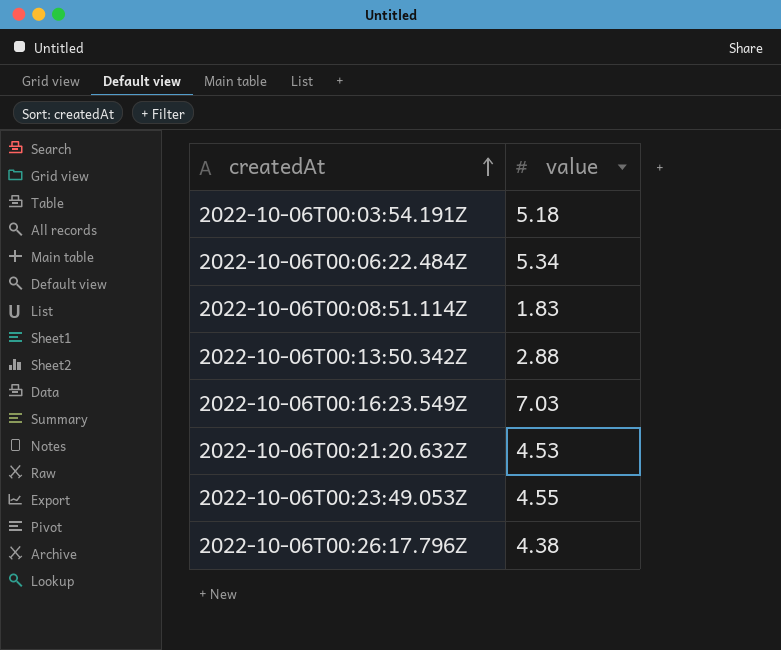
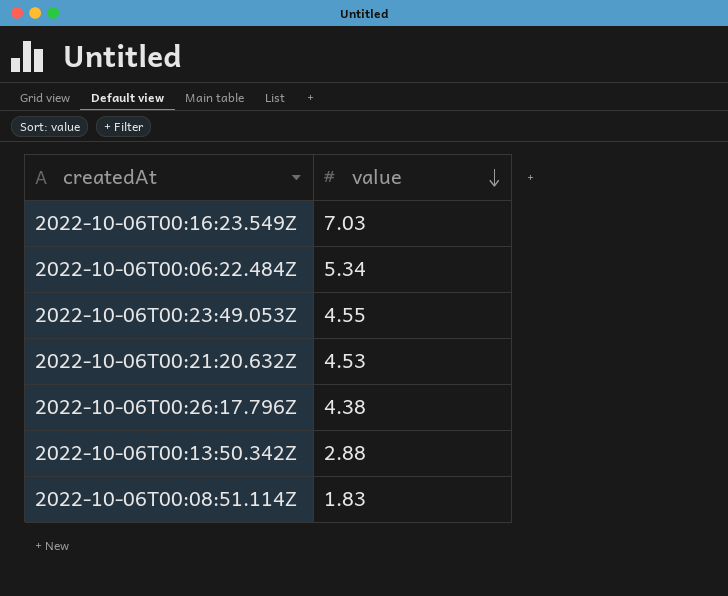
row order: createdAt ascending -> value descending
row 2022-10-06T00:03:54.191Z: 5.18 -> none

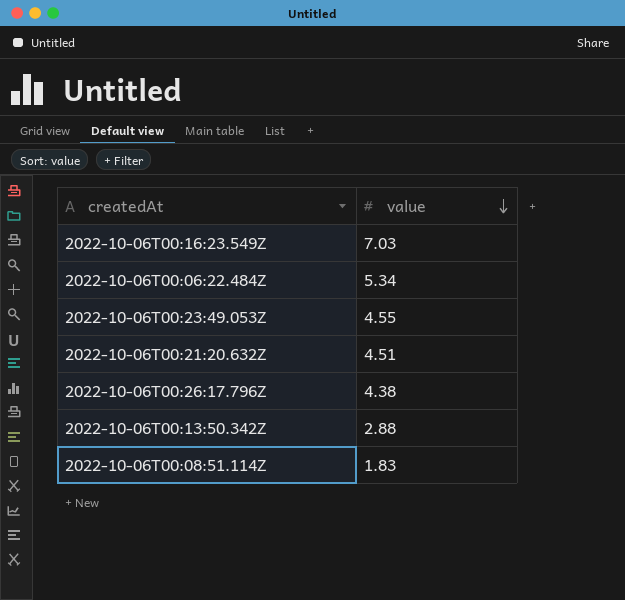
2022-10-06T00:21:20.632Z | value: 4.53 -> 4.51

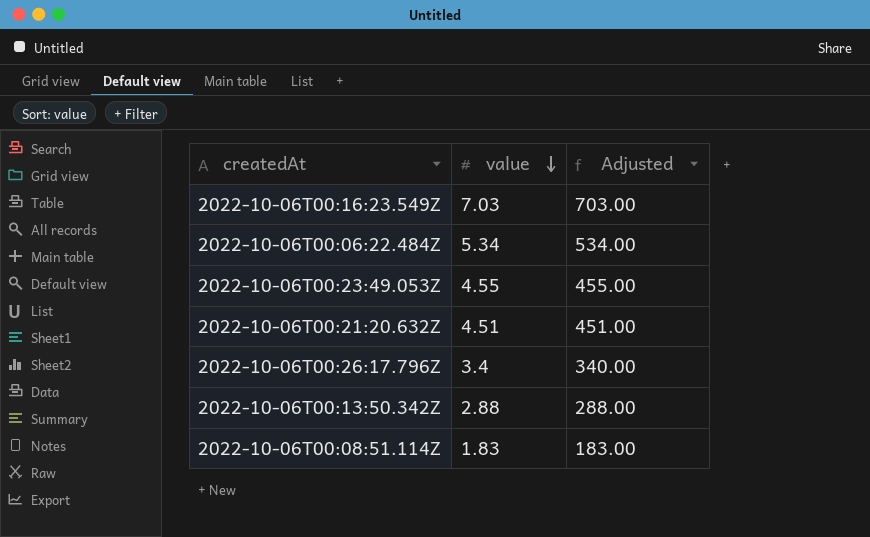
column Adjusted | formula: none -> [value] * 100
2022-10-06T00:26:17.796Z | value: 4.38 -> 3.4

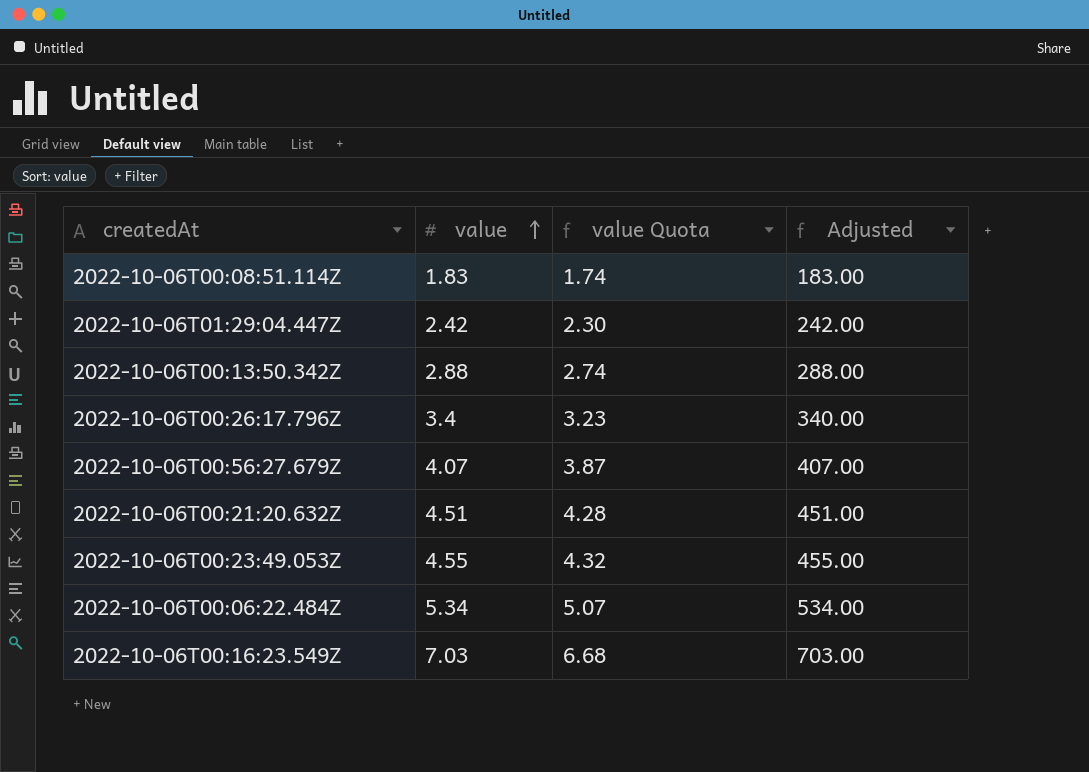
row order: value descending -> value ascending
column value Quota | formula: none -> [value] * 0.95
row 2022-10-06T01:29:04.447Z: none -> 2.42 | 2.30 | 242.00
row 2022-10-06T00:56:27.679Z: none -> 4.07 | 3.87 | 407.00

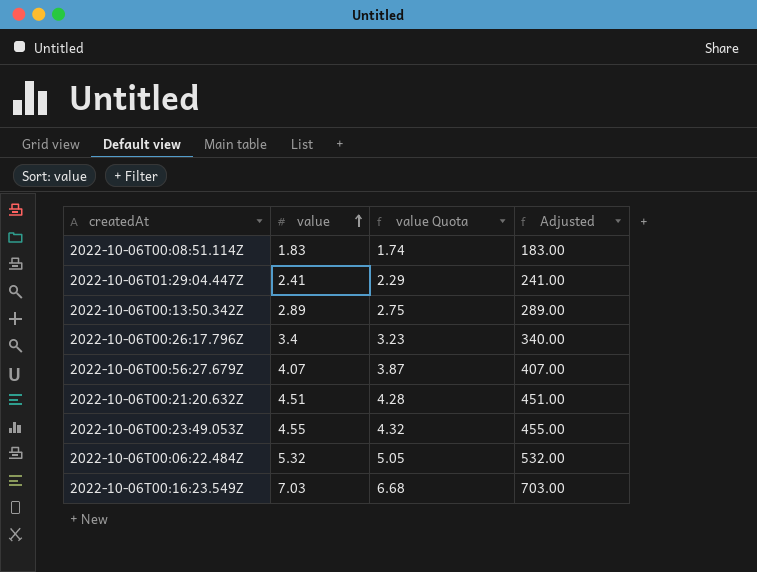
2022-10-06T01:29:04.447Z | value: 2.42 -> 2.41
2022-10-06T01:29:04.447Z | value Quota: 2.30 -> 2.29
2022-10-06T01:29:04.447Z | Adjusted: 242.00 -> 241.00
2022-10-06T00:13:50.342Z | value: 2.88 -> 2.89
2022-10-06T00:13:50.342Z | value Quota: 2.74 -> 2.75
2022-10-06T00:13:50.342Z | Adjusted: 288.00 -> 289.00
2022-10-06T00:06:22.484Z | value: 5.34 -> 5.32
2022-10-06T00:06:22.484Z | value Quota: 5.07 -> 5.05
2022-10-06T00:06:22.484Z | Adjusted: 534.00 -> 532.00

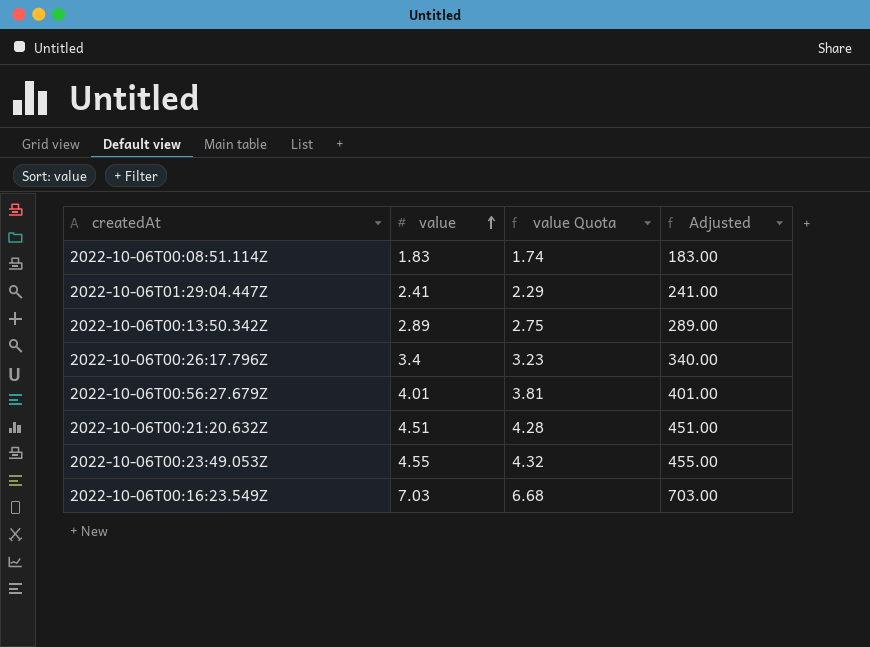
row 2022-10-06T00:06:22.484Z: 5.32 | 5.05 | 532.00 -> none
2022-10-06T00:56:27.679Z | value: 4.07 -> 4.01
2022-10-06T00:56:27.679Z | value Quota: 3.87 -> 3.81
2022-10-06T00:56:27.679Z | Adjusted: 407.00 -> 401.00

